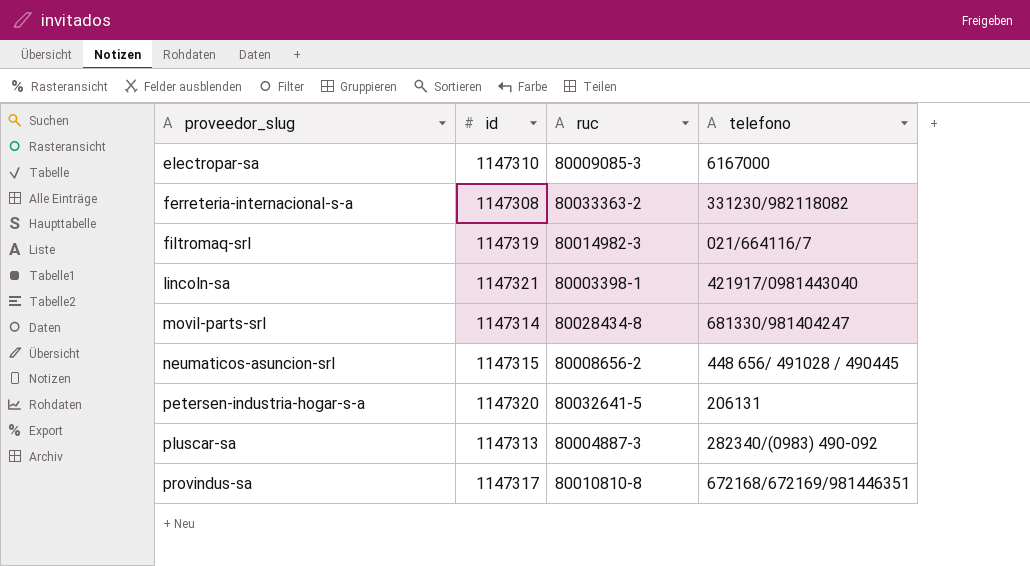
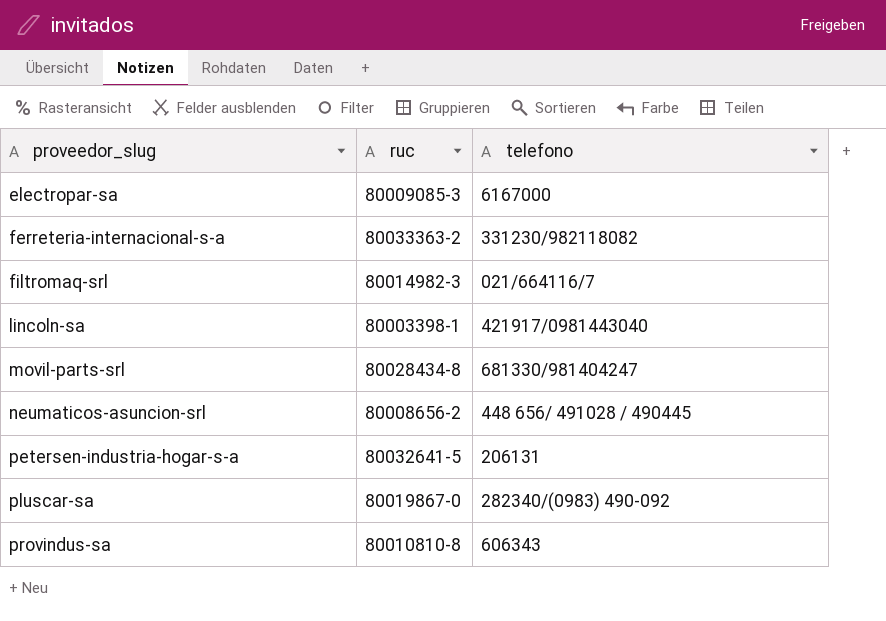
column id | position: 2 -> none
pluscar-sa | ruc: 80004887-3 -> 80019867-0
provindus-sa | telefono: 672168/672169/981446351 -> 606343

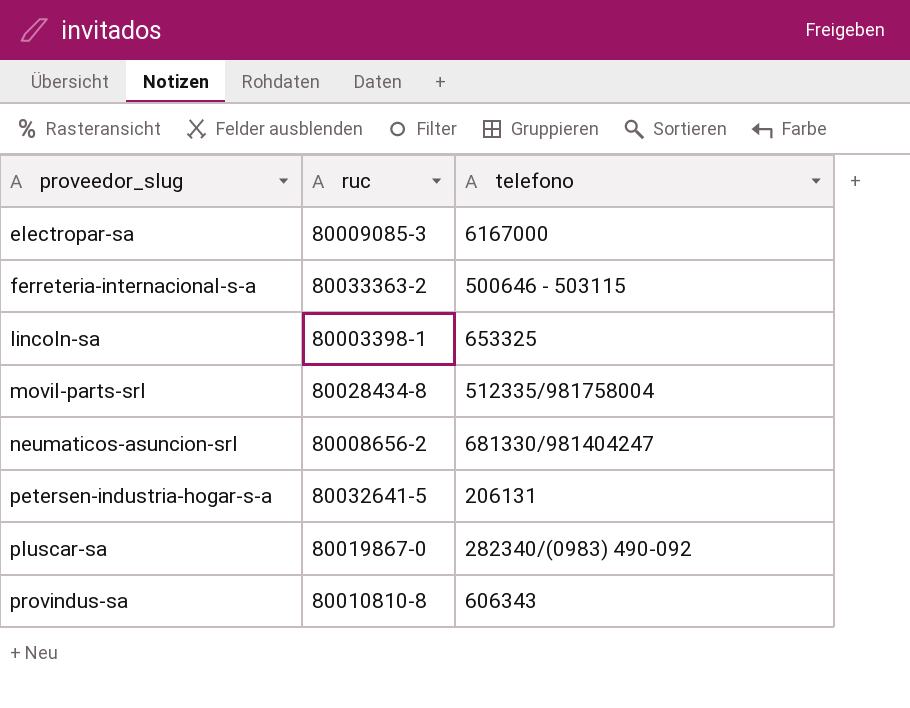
row filtromaq-srl: 80014982-3 | 021/664116/7 -> none
ferreteria-internacional-s-a | telefono: 331230/982118082 -> 500646 - 503115
lincoln-sa | telefono: 421917/0981443040 -> 653325
movil-parts-srl | telefono: 681330/981404247 -> 512335/981758004
neumaticos-asuncion-srl | telefono: 448 656/ 491028 / 490445 -> 681330/981404247

